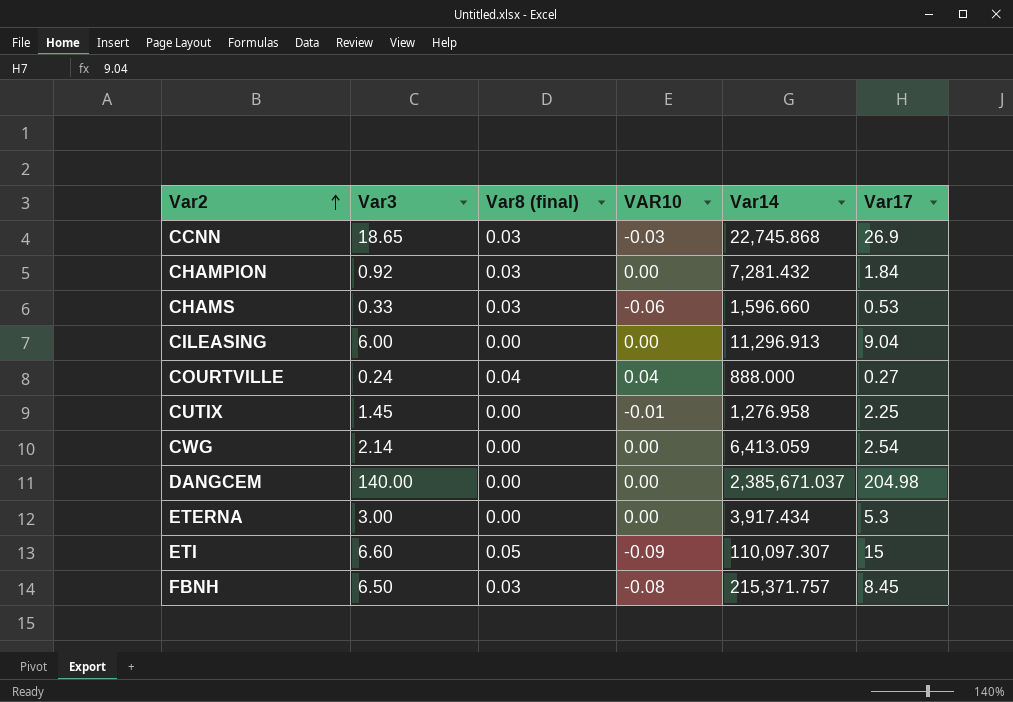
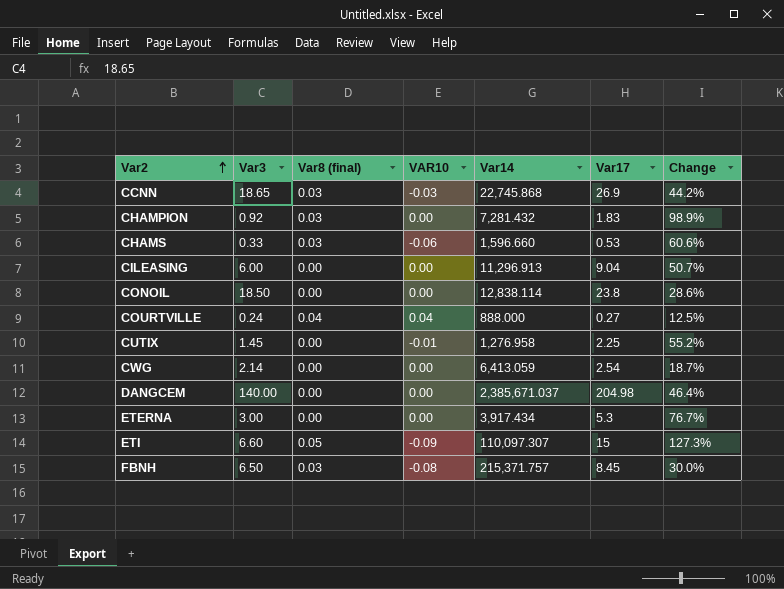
column Change | formula: none -> ([Var17] - [Var3]) / [Var3]
CHAMPION | Var17: 1.84 -> 1.83
row CONOIL: none -> 18.50 | 0.00 | 0.00 | 12,838.114 | 23.8 | 28.6%

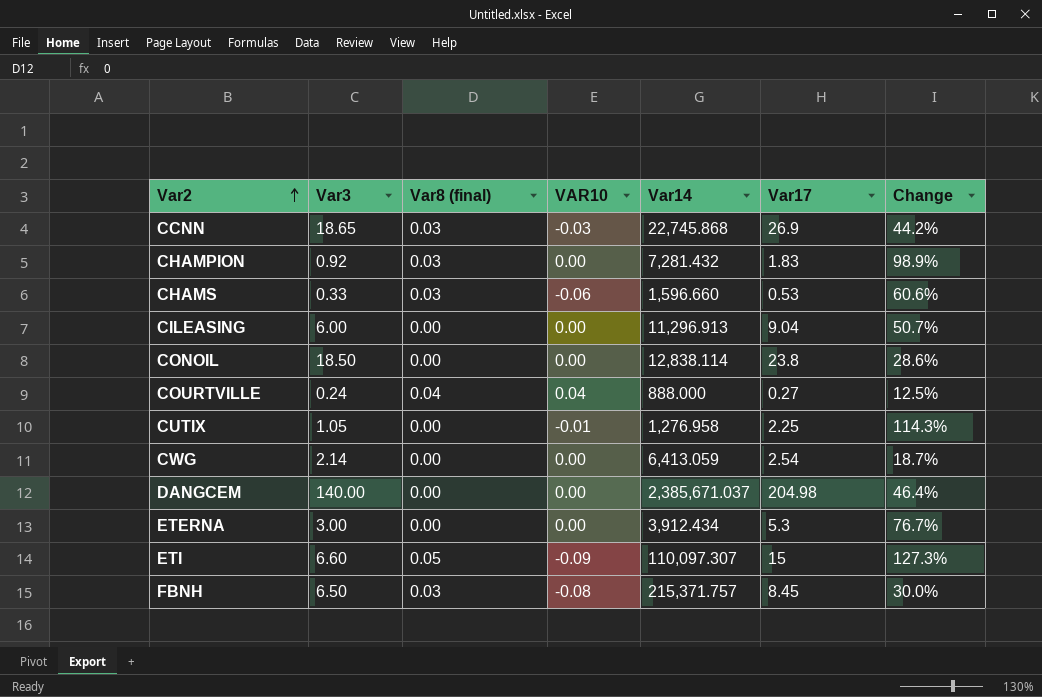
CUTIX | Var3: 1.45 -> 1.05
CUTIX | Change: 55.2% -> 114.3%
ETERNA | Var14: 3,917.434 -> 3,912.434

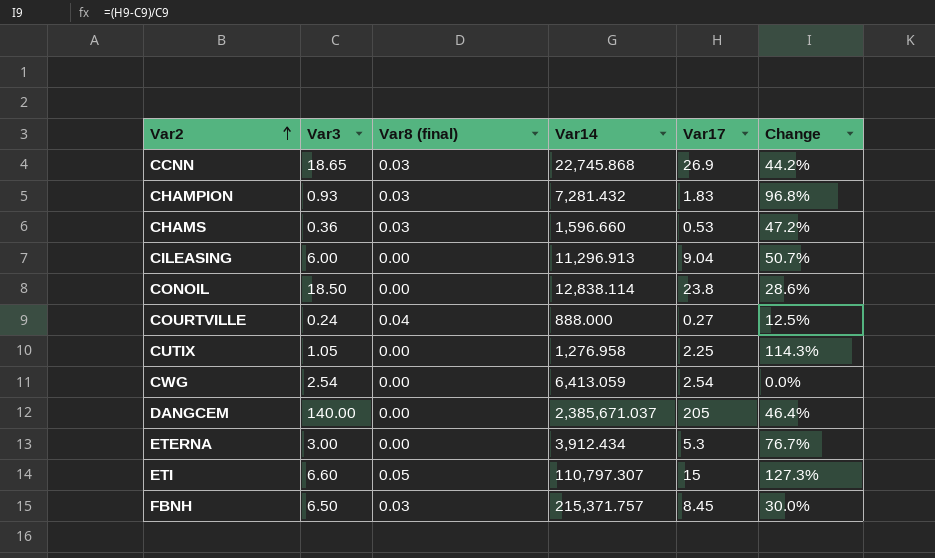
column VAR10 | position: 4 -> none
CHAMPION | Var3: 0.92 -> 0.93
CHAMPION | Change: 98.9% -> 96.8%
CHAMS | Var3: 0.33 -> 0.36
CHAMS | Change: 60.6% -> 47.2%
CWG | Var3: 2.14 -> 2.54
CWG | Change: 18.7% -> 0.0%
DANGCEM | Var17: 204.98 -> 205
ETI | Var14: 110,097.307 -> 110,797.307

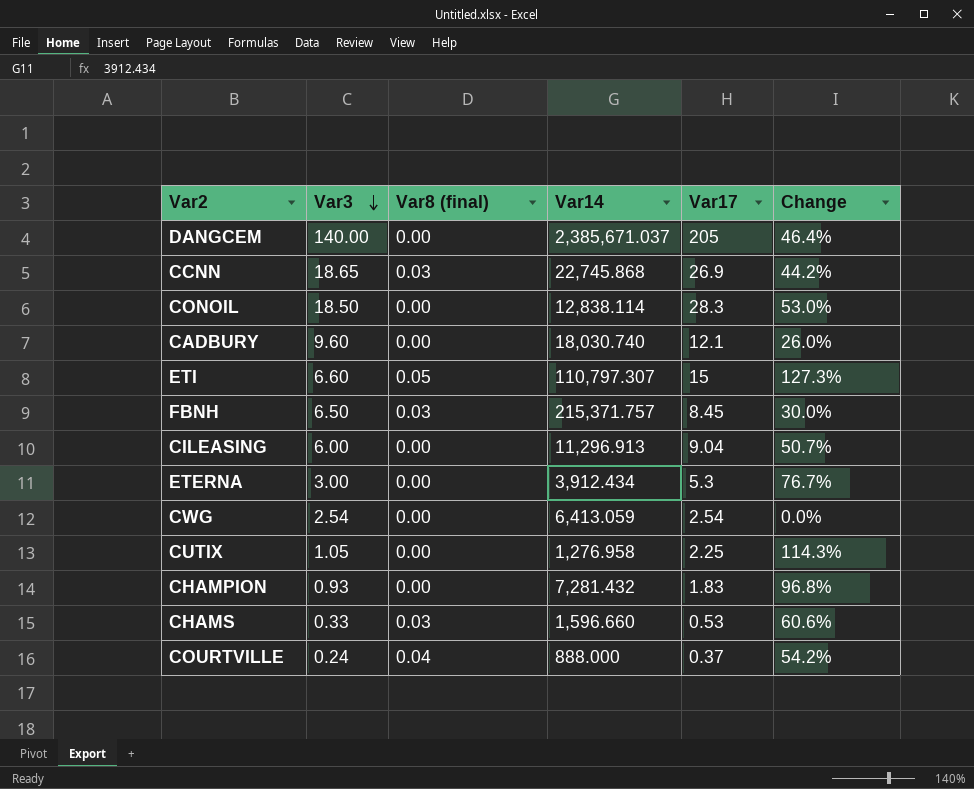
row order: Var2 ascending -> Var3 descending
CONOIL | Var17: 23.8 -> 28.3
CONOIL | Change: 28.6% -> 53.0%
row CADBURY: none -> 9.60 | 0.00 | 18,030.740 | 12.1 | 26.0%
CHAMPION | Var8 (final): 0.03 -> 0.00
CHAMS | Var3: 0.36 -> 0.33
CHAMS | Change: 47.2% -> 60.6%
COURTVILLE | Var17: 0.27 -> 0.37
COURTVILLE | Change: 12.5% -> 54.2%

